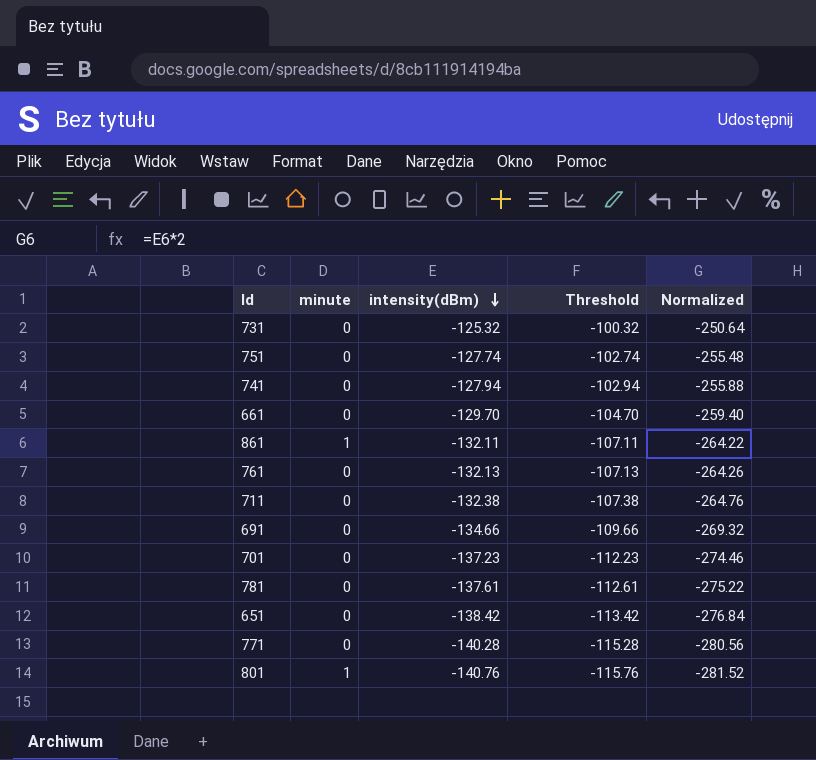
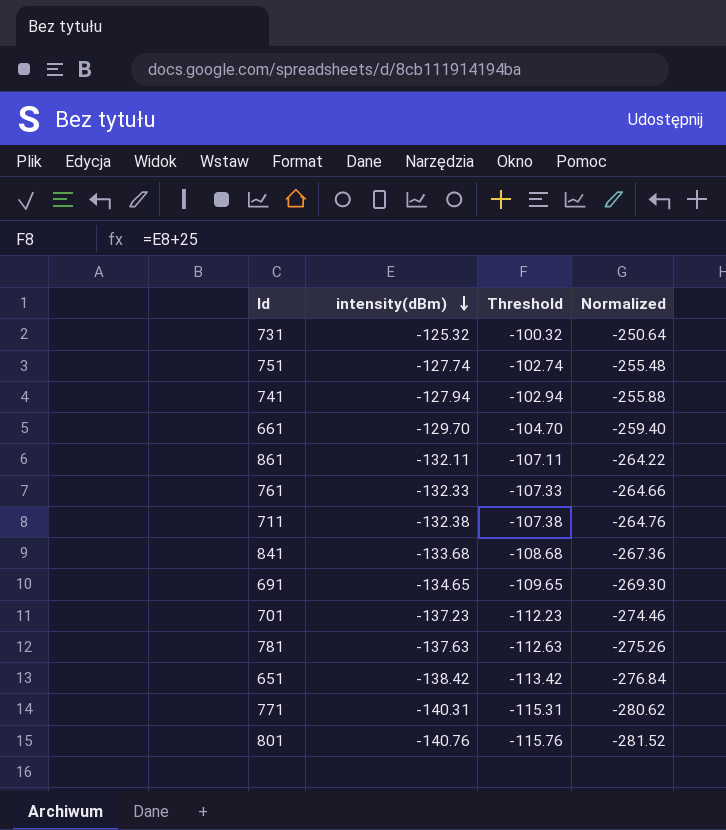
column minute | position: 2 -> none
761 | intensity(dBm): -132.13 -> -132.33
761 | Threshold: -107.13 -> -107.33
761 | Normalized: -264.26 -> -264.66
row 841: none -> -133.68 | -108.68 | -267.36
691 | intensity(dBm): -134.66 -> -134.65
691 | Threshold: -109.66 -> -109.65
691 | Normalized: -269.32 -> -269.30
781 | intensity(dBm): -137.61 -> -137.63
781 | Threshold: -112.61 -> -112.63
781 | Normalized: -275.22 -> -275.26
771 | intensity(dBm): -140.28 -> -140.31
771 | Threshold: -115.28 -> -115.31
771 | Normalized: -280.56 -> -280.62

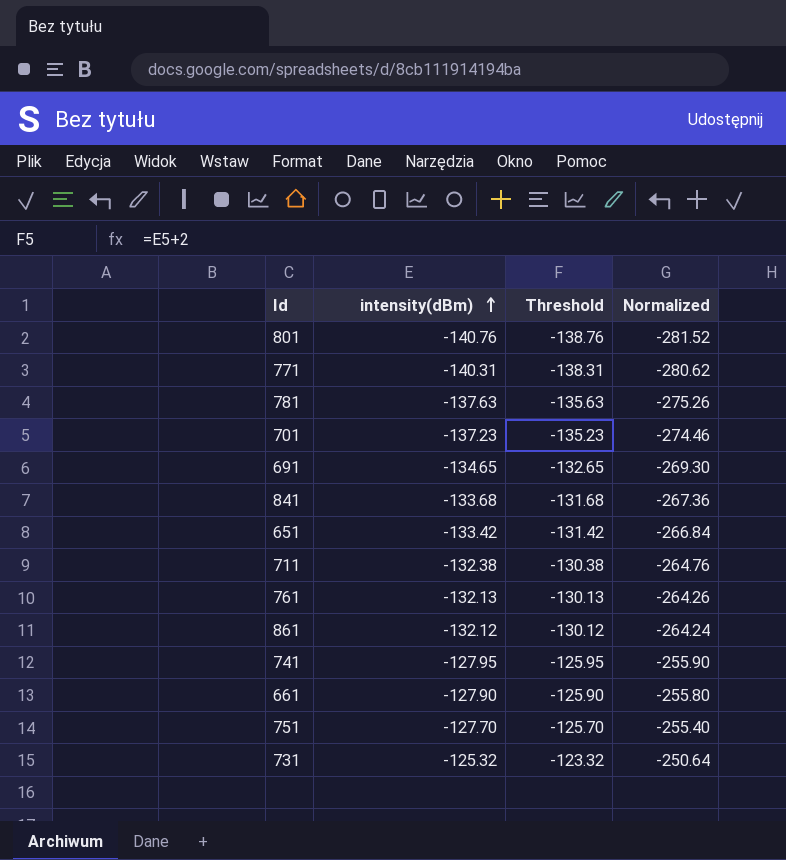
row order: intensity(dBm) descending -> intensity(dBm) ascending
column Threshold | formula: [intensity(dBm)] + 25 -> [intensity(dBm)] + 2
651 | intensity(dBm): -138.42 -> -133.42
651 | Normalized: -276.84 -> -266.84
761 | intensity(dBm): -132.33 -> -132.13
761 | Normalized: -264.66 -> -264.26
861 | intensity(dBm): -132.11 -> -132.12
861 | Normalized: -264.22 -> -264.24
741 | intensity(dBm): -127.94 -> -127.95
741 | Normalized: -255.88 -> -255.90
661 | intensity(dBm): -129.70 -> -127.90
661 | Normalized: -259.40 -> -255.80
751 | intensity(dBm): -127.74 -> -127.70
751 | Normalized: -255.48 -> -255.40

